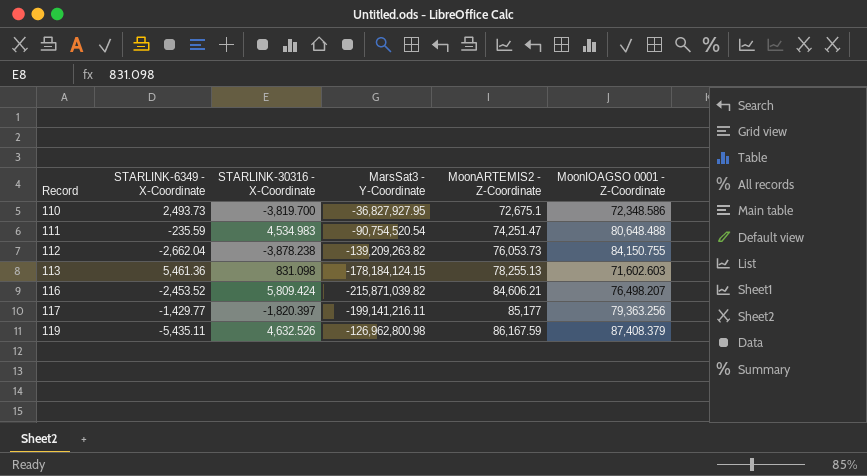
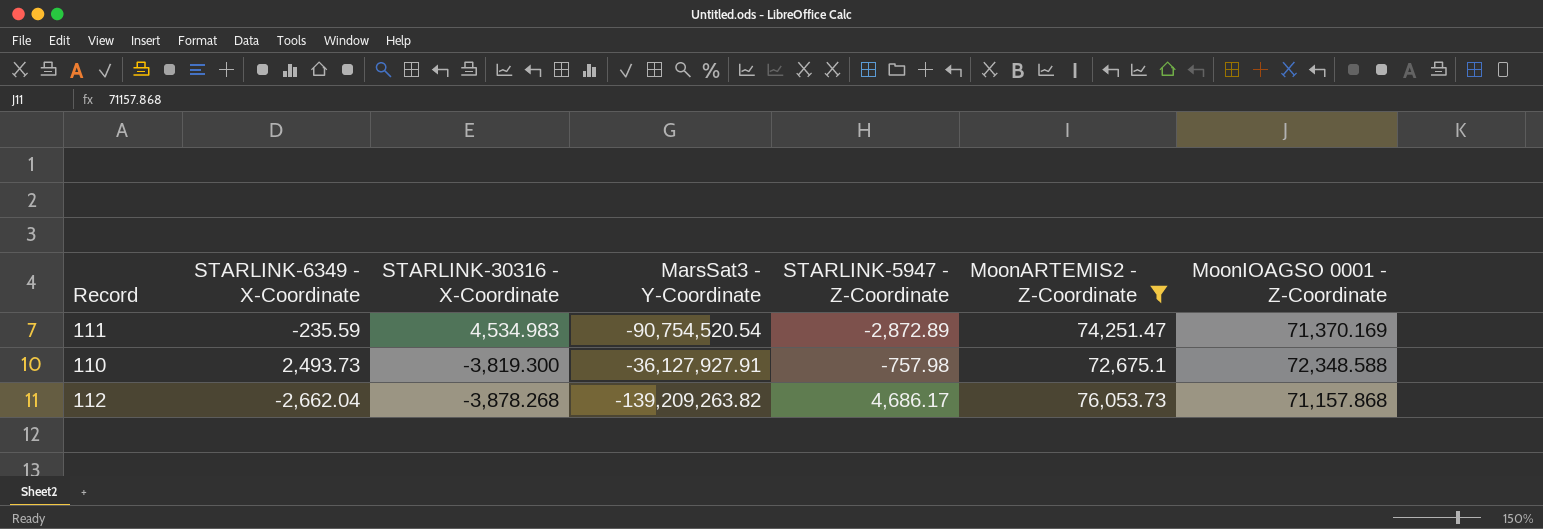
filter: none -> MoonARTEMIS2 - Z-Coordinate <= 76,053.73
row order: Record ascending -> STARLINK-30316 - X-Coordinate descending
column STARLINK-5947 - Z-Coordinate | position: none -> 5
111 | MoonIOAGSO 0001 - Z-Coordinate: 80,648.488 -> 71,370.169
110 | STARLINK-30316 - X-Coordinate: -3,819.700 -> -3,819.300
110 | MarsSat3 - Y-Coordinate: -36,827,927.95 -> -36,127,927.91
110 | MoonIOAGSO 0001 - Z-Coordinate: 72,348.586 -> 72,348.588
112 | STARLINK-30316 - X-Coordinate: -3,878.238 -> -3,878.268
112 | MoonIOAGSO 0001 - Z-Coordinate: 84,150.755 -> 71,157.868

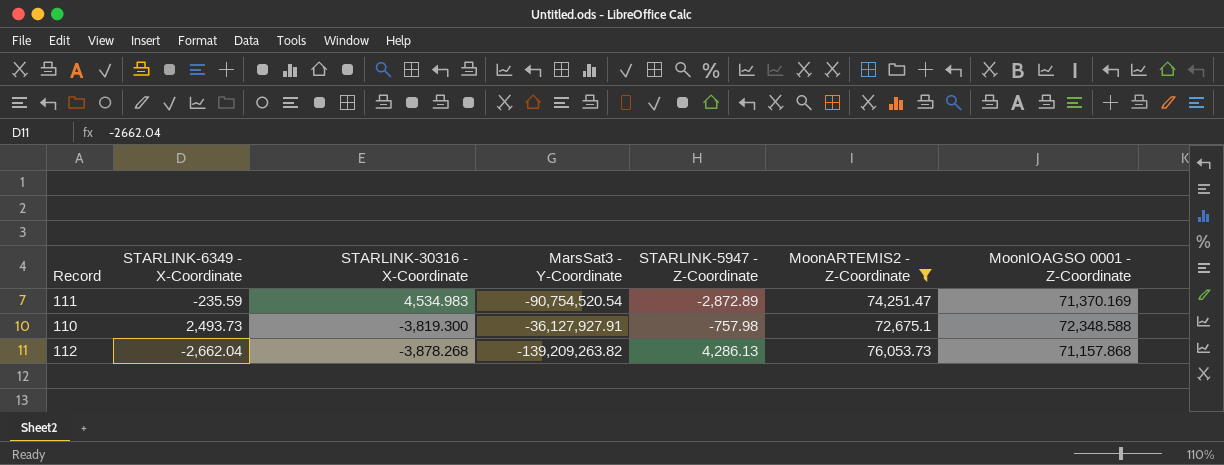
112 | STARLINK-5947 - Z-Coordinate: 4,686.17 -> 4,286.13

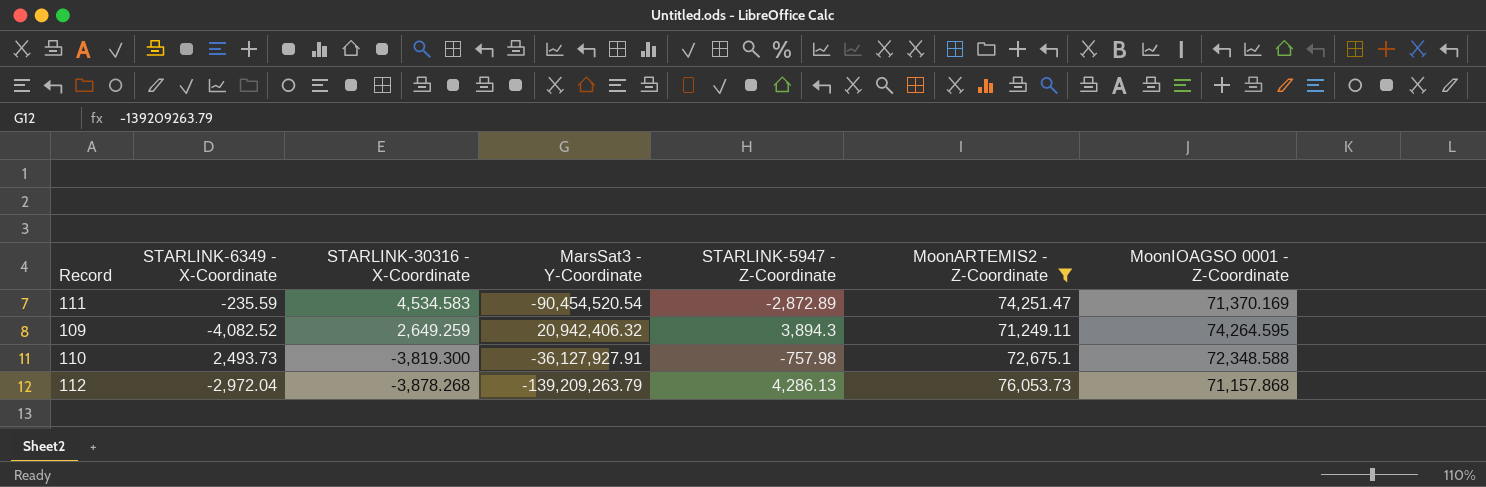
111 | STARLINK-30316 - X-Coordinate: 4,534.983 -> 4,534.583
111 | MarsSat3 - Y-Coordinate: -90,754,520.54 -> -90,454,520.54
row 109: none -> -4,082.52 | 2,649.259 | 20,942,406.32 | 3,894.3 | 71,249.11 | 74,264.595
112 | STARLINK-6349 - X-Coordinate: -2,662.04 -> -2,972.04
112 | MarsSat3 - Y-Coordinate: -139,209,263.82 -> -139,209,263.79

